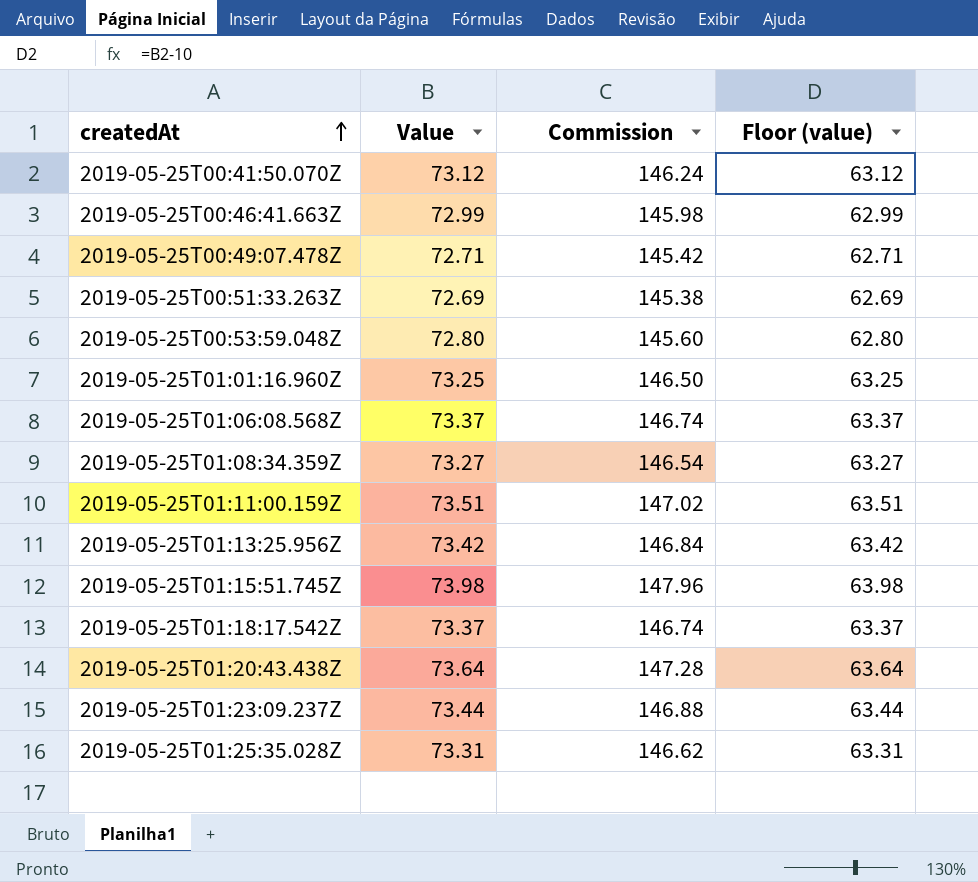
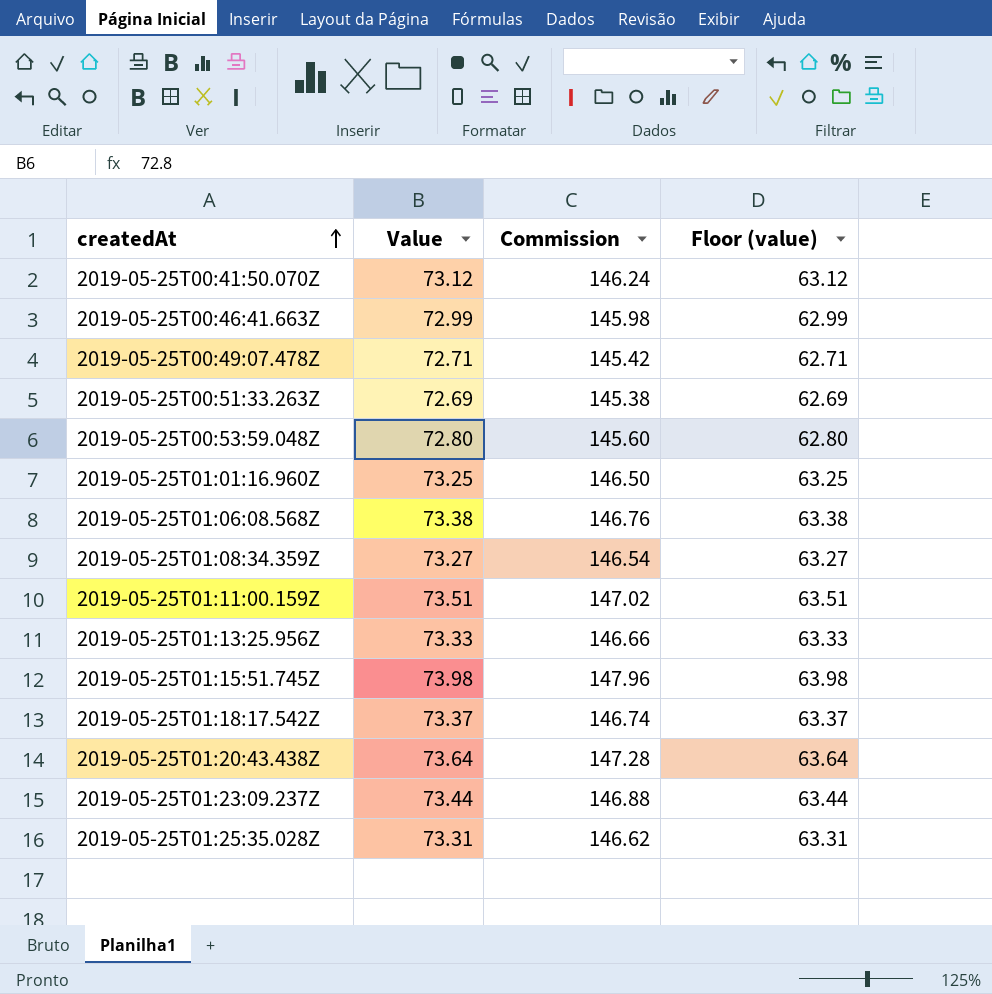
2019-05-25T01:06:08.568Z | Value: 73.37 -> 73.38
2019-05-25T01:06:08.568Z | Commission: 146.74 -> 146.76
2019-05-25T01:06:08.568Z | Floor (value): 63.37 -> 63.38
2019-05-25T01:13:25.956Z | Value: 73.42 -> 73.33
2019-05-25T01:13:25.956Z | Commission: 146.84 -> 146.66
2019-05-25T01:13:25.956Z | Floor (value): 63.42 -> 63.33

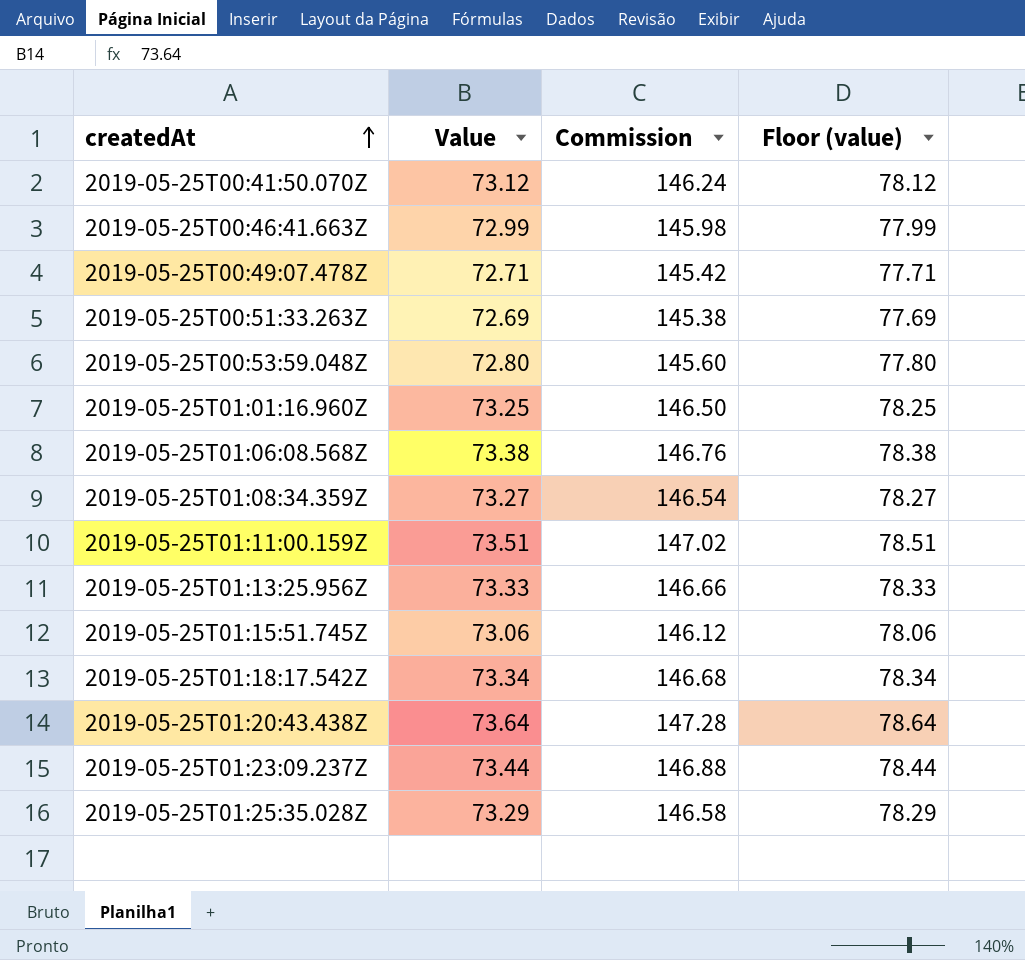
column Floor (value) | formula: [Value] - 10 -> [Value] + 5
2019-05-25T01:15:51.745Z | Value: 73.98 -> 73.06
2019-05-25T01:15:51.745Z | Commission: 147.96 -> 146.12
2019-05-25T01:18:17.542Z | Value: 73.37 -> 73.34
2019-05-25T01:18:17.542Z | Commission: 146.74 -> 146.68
2019-05-25T01:25:35.028Z | Value: 73.31 -> 73.29
2019-05-25T01:25:35.028Z | Commission: 146.62 -> 146.58

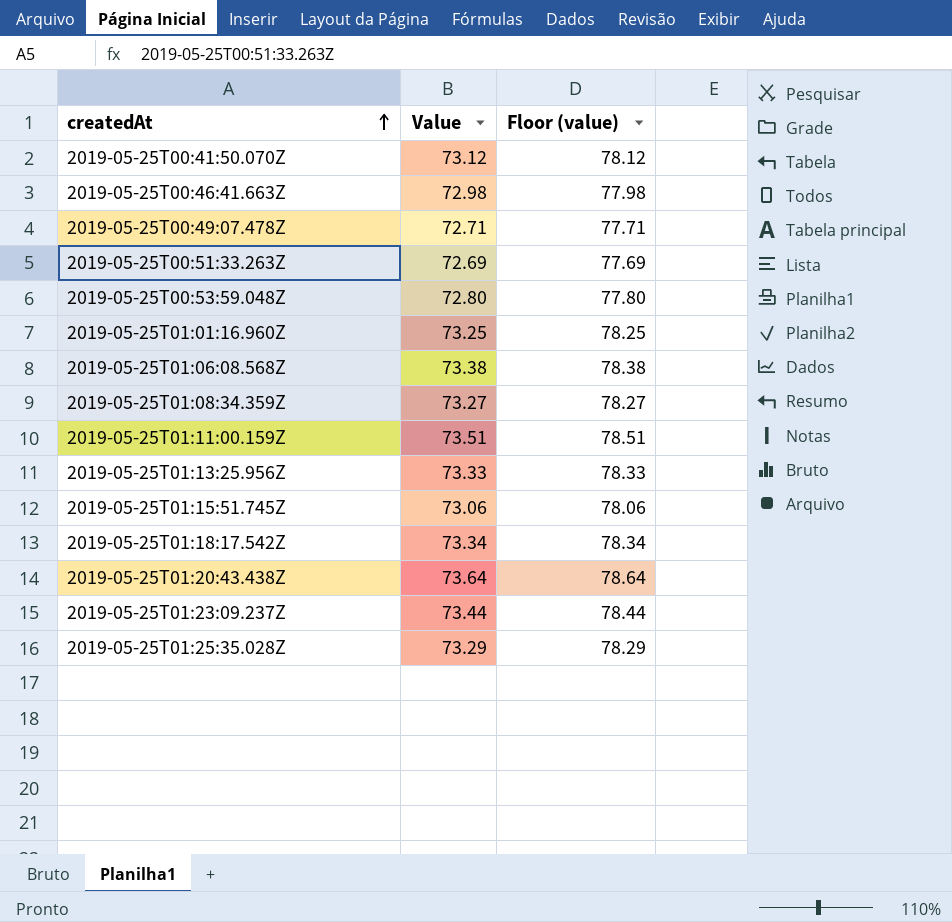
column Commission | formula: [Value] * 2 -> none
2019-05-25T00:46:41.663Z | Value: 72.99 -> 72.98
2019-05-25T00:46:41.663Z | Floor (value): 77.99 -> 77.98

